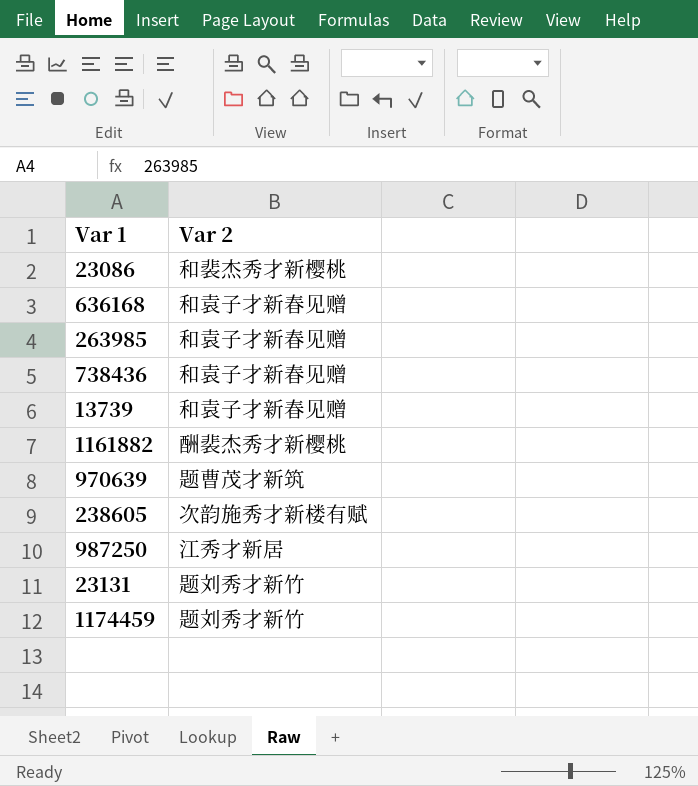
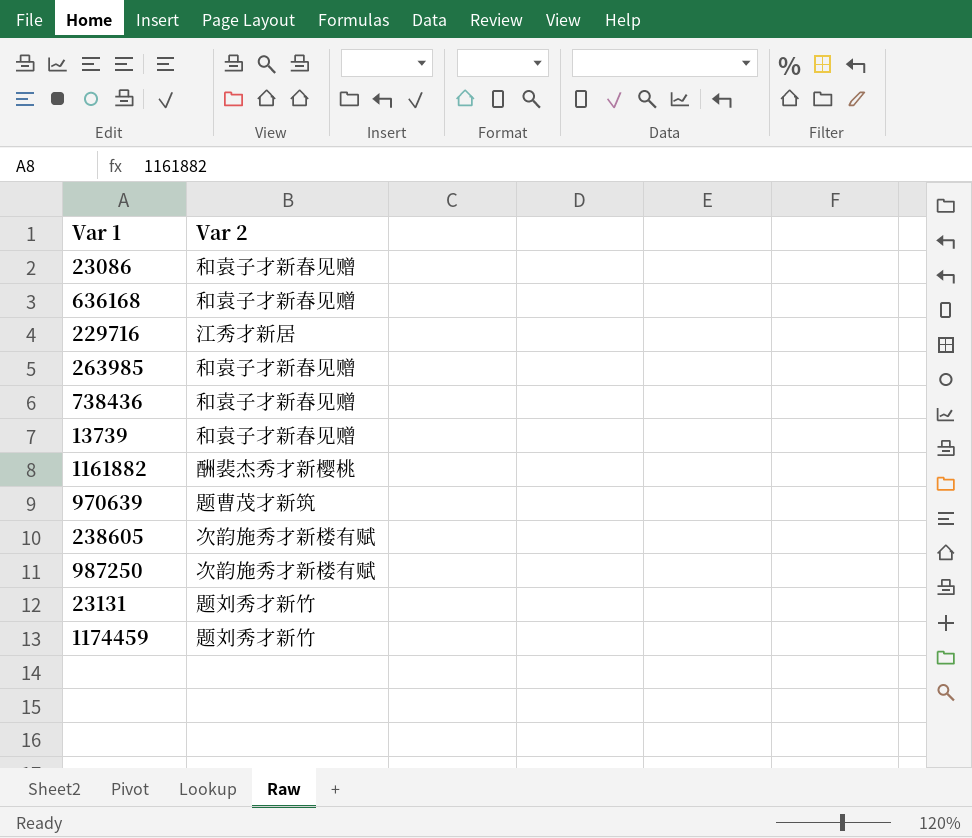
23086 | Var 2: 和裴杰秀才新樱桃 -> 和袁子才新春见赠
row 229716: none -> 江秀才新居
987250 | Var 2: 江秀才新居 -> 次韵施秀才新楼有赋

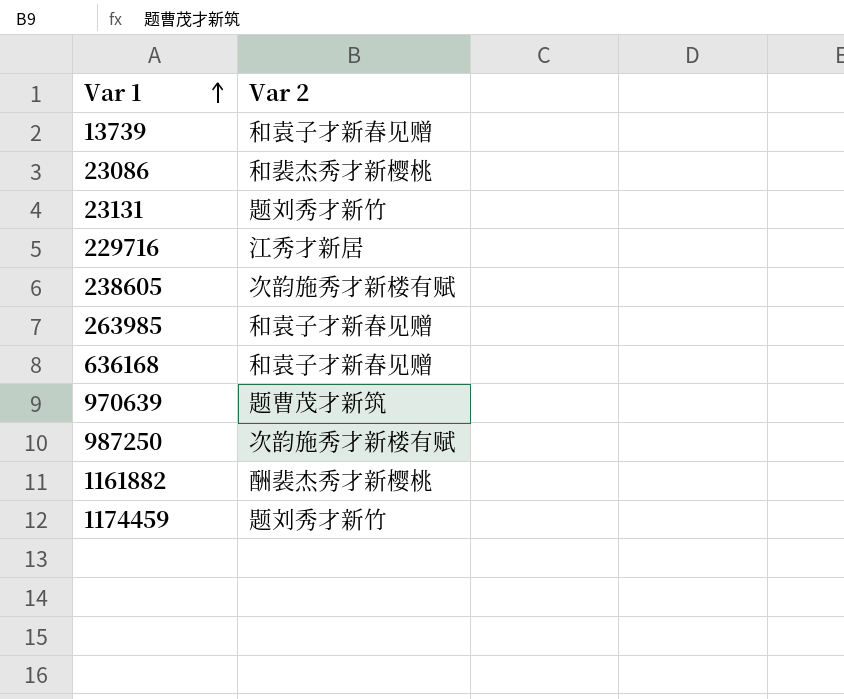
row order: none -> Var 1 ascending
row 738436: 和袁子才新春见赠 -> none
23086 | Var 2: 和袁子才新春见赠 -> 和裴杰秀才新樱桃

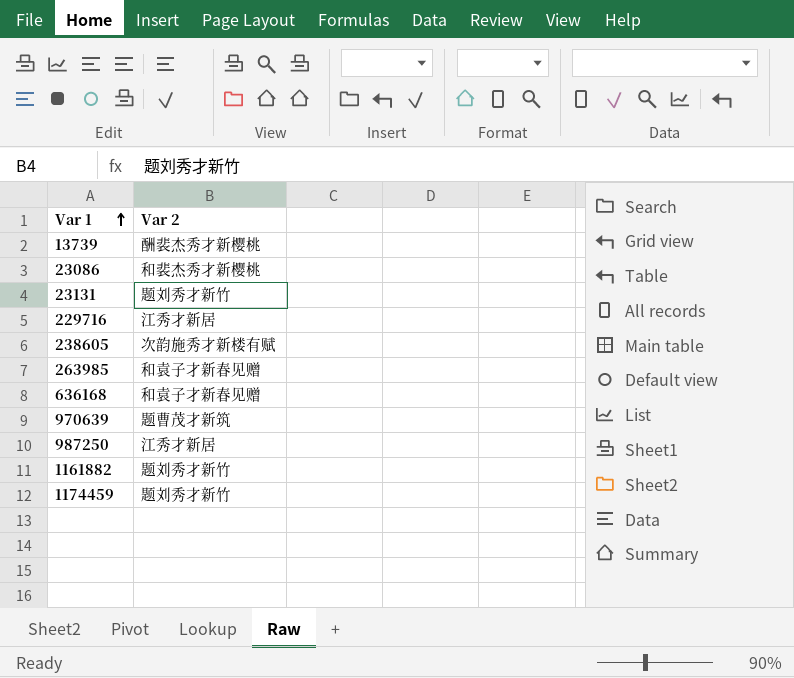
13739 | Var 2: 和袁子才新春见赠 -> 酬裴杰秀才新樱桃
987250 | Var 2: 次韵施秀才新楼有赋 -> 江秀才新居
1161882 | Var 2: 酬裴杰秀才新樱桃 -> 题刘秀才新竹

